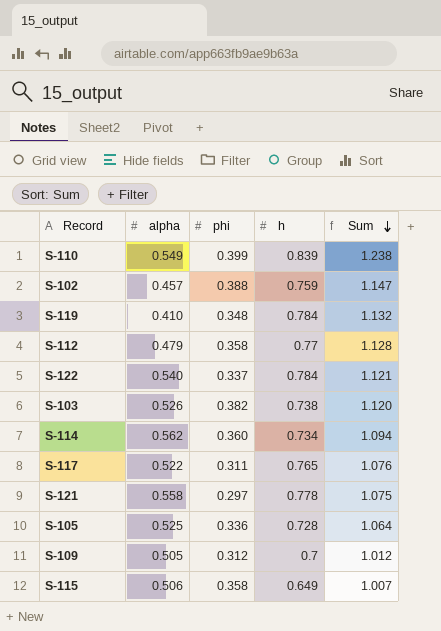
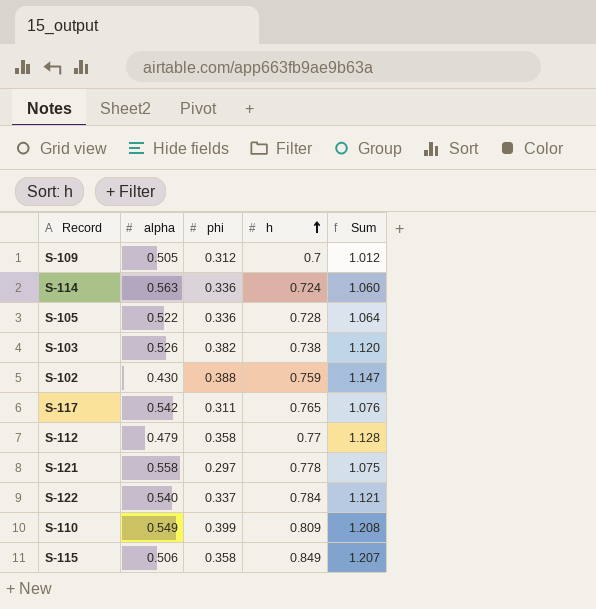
row order: Sum descending -> h ascending
row S-119: 0.410 | 0.348 | 0.784 | 1.132 -> none
S-114 | alpha: 0.562 -> 0.563
S-114 | phi: 0.360 -> 0.336
S-114 | h: 0.734 -> 0.724
S-114 | Sum: 1.094 -> 1.060
S-105 | alpha: 0.525 -> 0.522
S-102 | alpha: 0.457 -> 0.430
S-117 | alpha: 0.522 -> 0.542
S-110 | h: 0.839 -> 0.809
S-110 | Sum: 1.238 -> 1.208
S-115 | h: 0.649 -> 0.849
S-115 | Sum: 1.007 -> 1.207

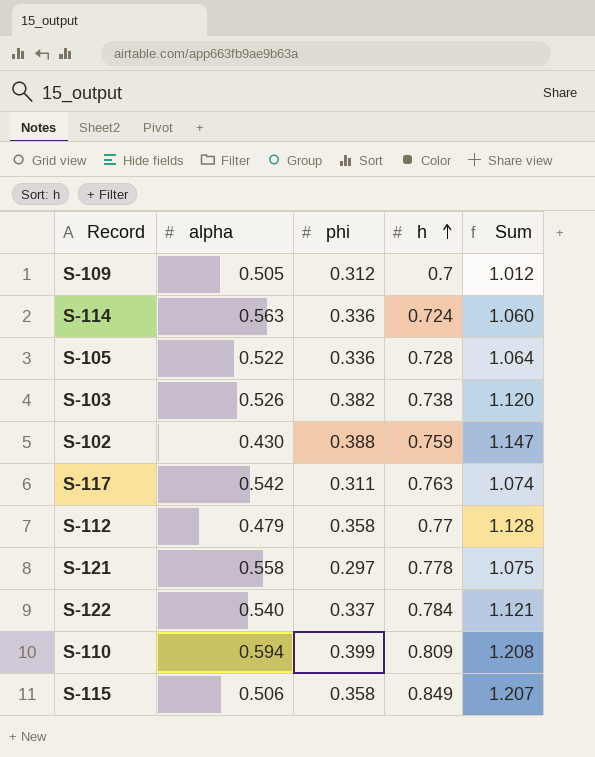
S-117 | h: 0.765 -> 0.763
S-117 | Sum: 1.076 -> 1.074
S-110 | alpha: 0.549 -> 0.594

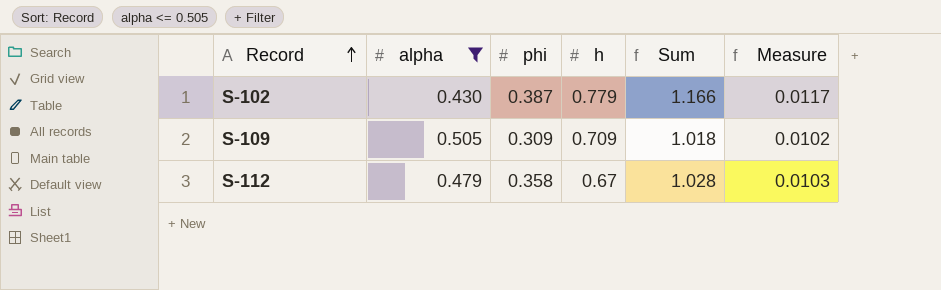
filter: none -> alpha <= 0.505
row order: h ascending -> Record ascending
column Measure | formula: none -> [Sum] * 0.01
S-102 | phi: 0.388 -> 0.387
S-102 | h: 0.759 -> 0.779
S-102 | Sum: 1.147 -> 1.166
S-109 | phi: 0.312 -> 0.309
S-109 | h: 0.7 -> 0.709
S-109 | Sum: 1.012 -> 1.018
S-112 | h: 0.77 -> 0.67
S-112 | Sum: 1.128 -> 1.028

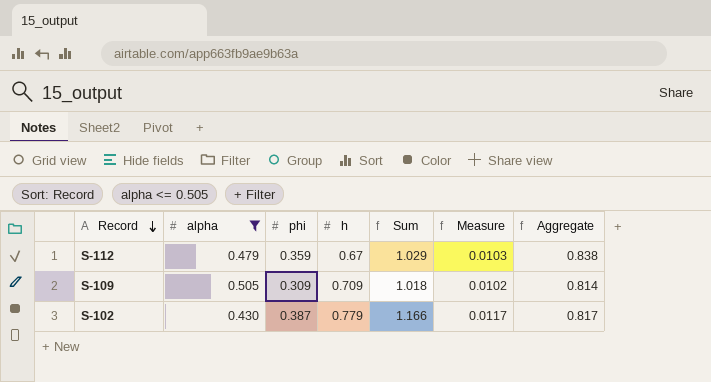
row order: Record ascending -> Record descending
column Aggregate | formula: none -> [alpha] + [phi]
S-112 | phi: 0.358 -> 0.359
S-112 | Sum: 1.028 -> 1.029

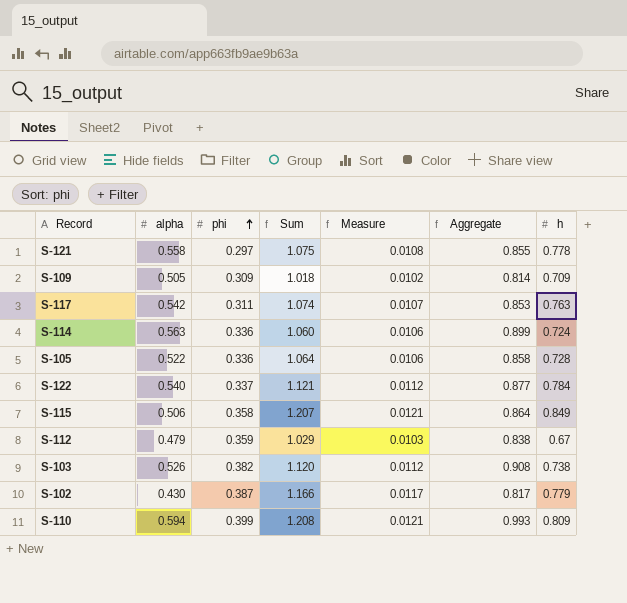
filter: alpha <= 0.505 -> none
row order: Record descending -> phi ascending
column h | position: 4 -> 7

